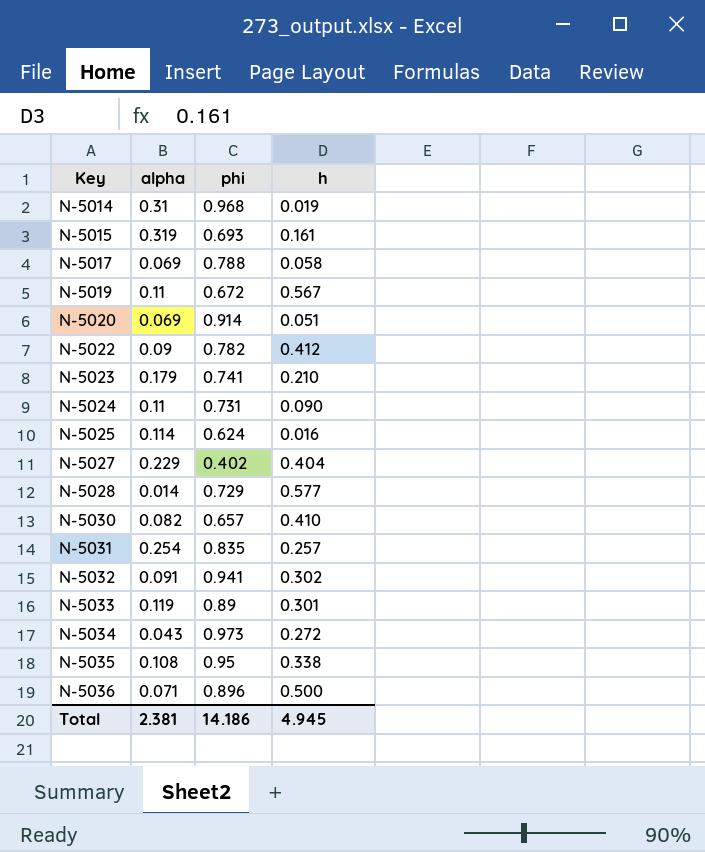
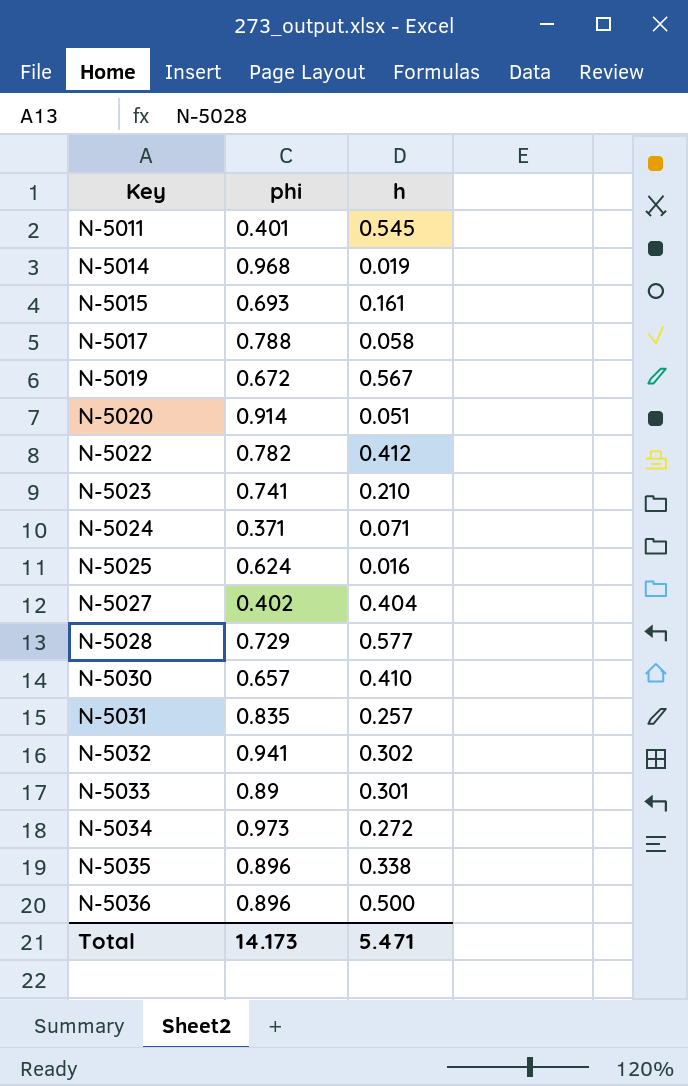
column alpha | position: 2 -> none
row N-5011: none -> 0.401 | 0.545
N-5024 | phi: 0.731 -> 0.371
N-5024 | h: 0.090 -> 0.071
N-5035 | phi: 0.95 -> 0.896
Total | phi: 14.186 -> 14.173
Total | h: 4.945 -> 5.471

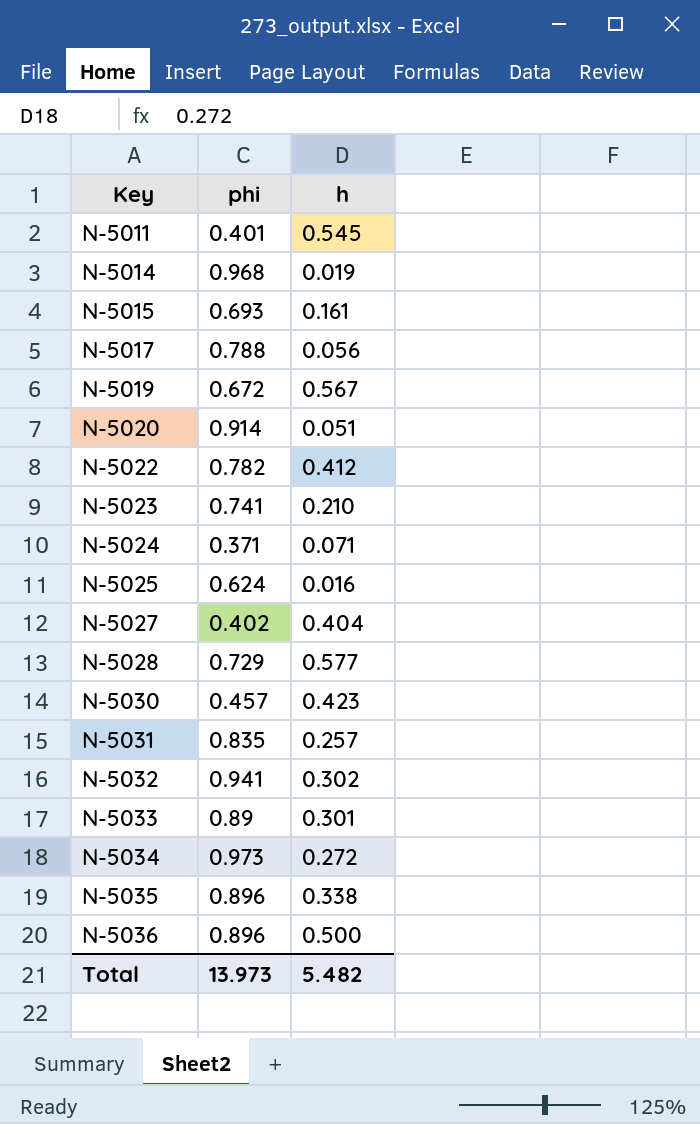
N-5017 | h: 0.058 -> 0.056
N-5030 | phi: 0.657 -> 0.457
N-5030 | h: 0.410 -> 0.423
Total | phi: 14.173 -> 13.973
Total | h: 5.471 -> 5.482

